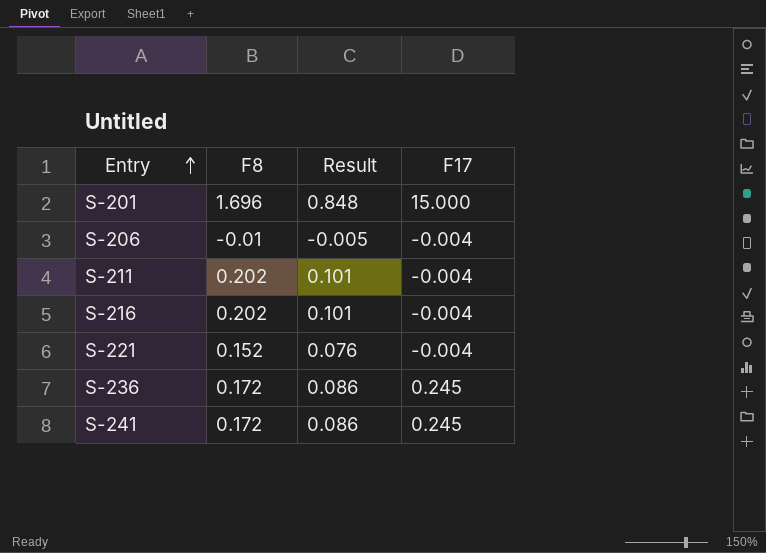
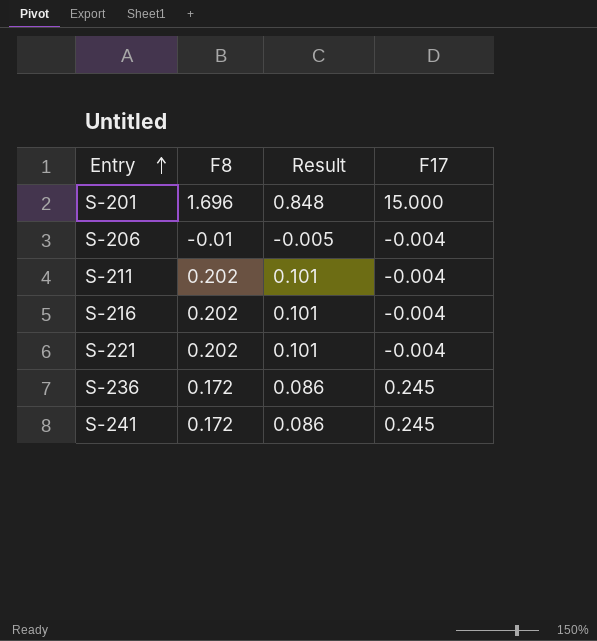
S-221 | F8: 0.152 -> 0.202
S-221 | Result: 0.076 -> 0.101

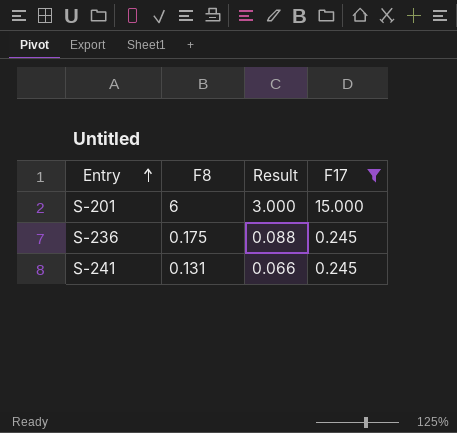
filter: none -> F17 != -0.004
S-201 | F8: 1.696 -> 6
S-201 | Result: 0.848 -> 3.000
S-236 | F8: 0.172 -> 0.175
S-236 | Result: 0.086 -> 0.088
S-241 | F8: 0.172 -> 0.131
S-241 | Result: 0.086 -> 0.066

